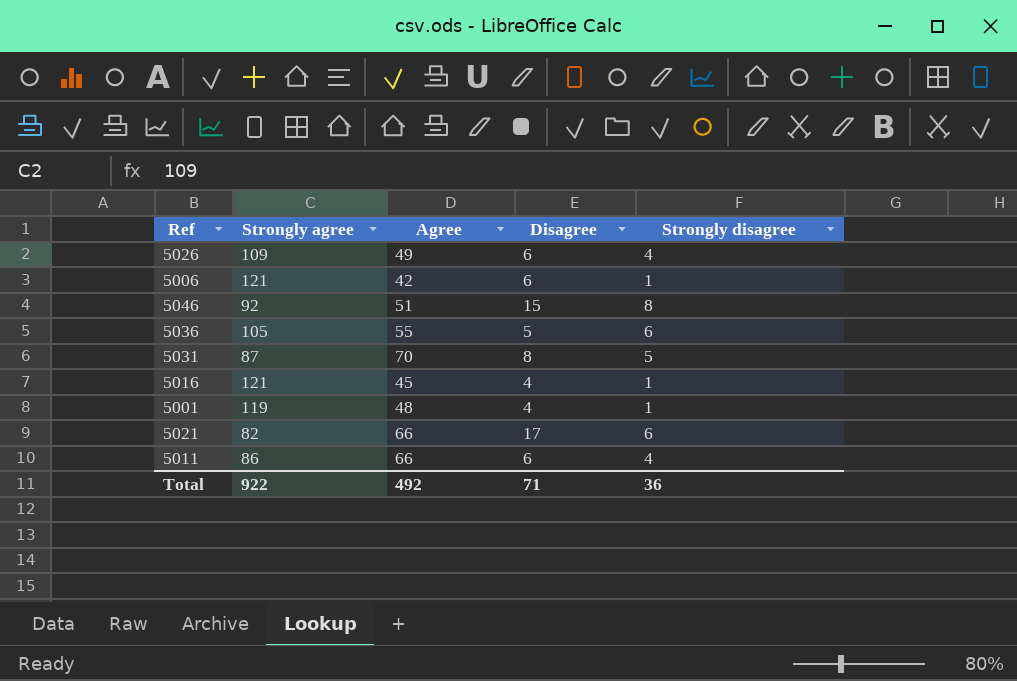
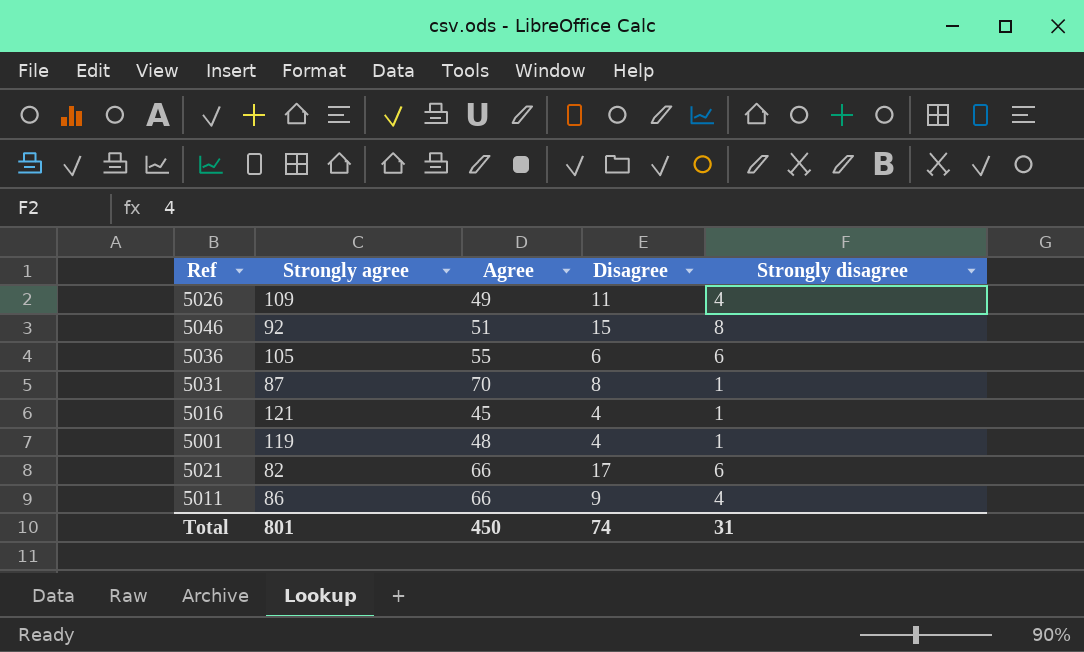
row 5006: 121 | 42 | 6 | 1 -> none
5026 | Disagree: 6 -> 11
5036 | Disagree: 5 -> 6
5031 | Strongly disagree: 5 -> 1
5011 | Disagree: 6 -> 9
Total | Strongly agree: 922 -> 801
Total | Agree: 492 -> 450
Total | Disagree: 71 -> 74
Total | Strongly disagree: 36 -> 31

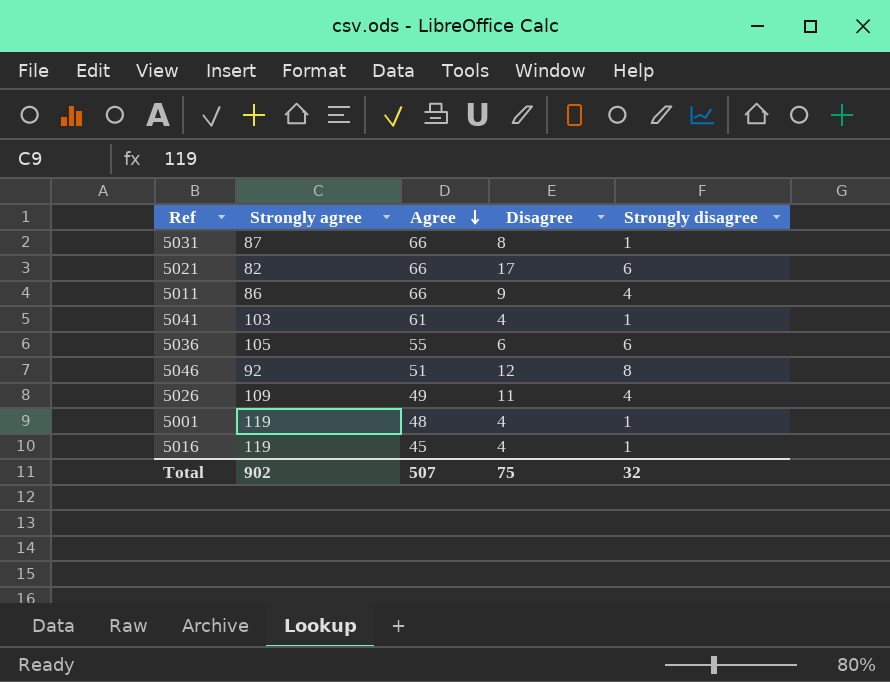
row order: none -> Agree descending
5031 | Agree: 70 -> 66
row 5041: none -> 103 | 61 | 4 | 1
5046 | Disagree: 15 -> 12
5016 | Strongly agree: 121 -> 119
Total | Strongly agree: 801 -> 902
Total | Agree: 450 -> 507
Total | Disagree: 74 -> 75
Total | Strongly disagree: 31 -> 32

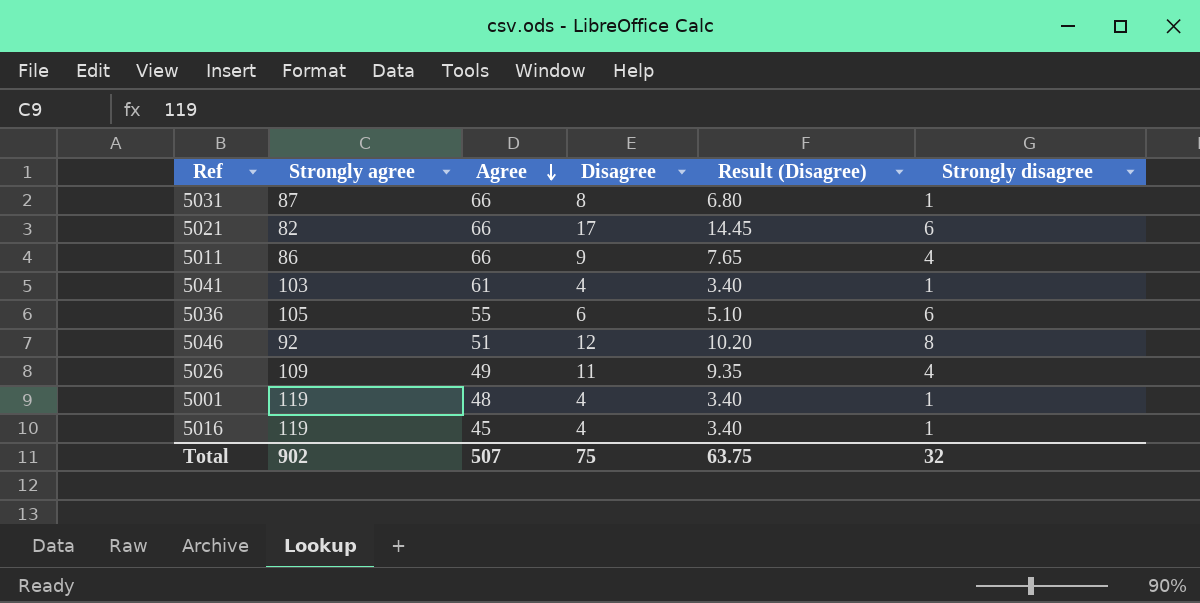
column Result (Disagree) | formula: none -> [Disagree] * 0.85

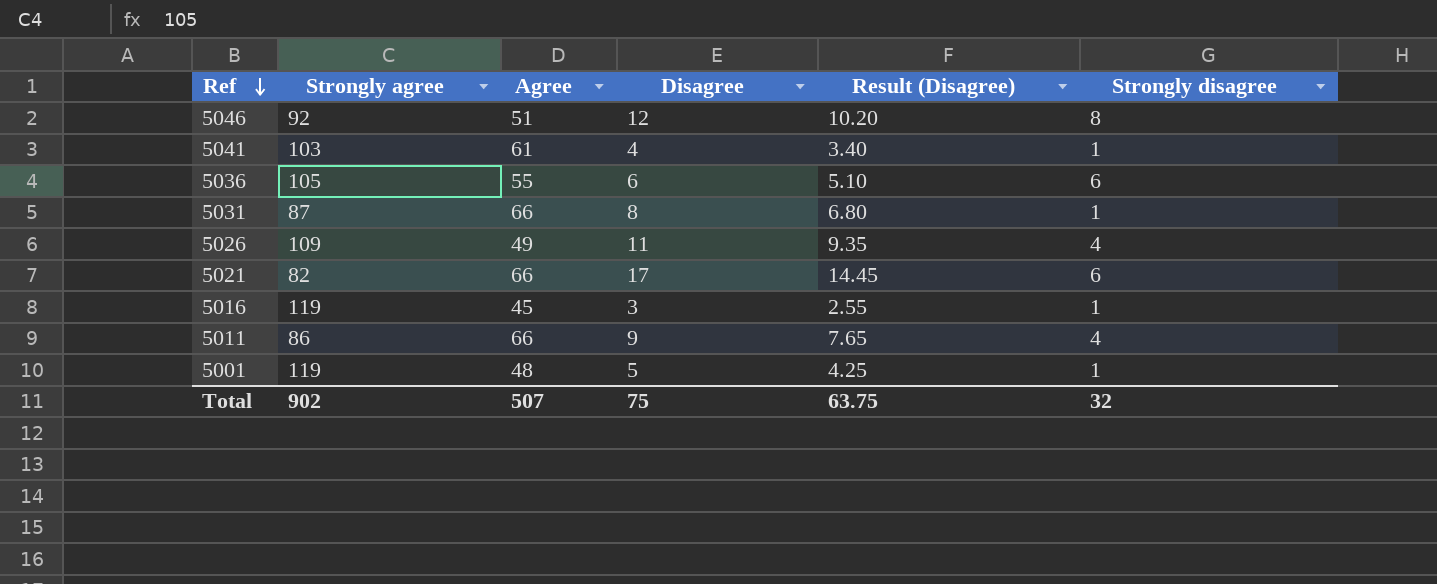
row order: Agree descending -> Ref descending
5016 | Disagree: 4 -> 3
5016 | Result (Disagree): 3.40 -> 2.55
5001 | Disagree: 4 -> 5
5001 | Result (Disagree): 3.40 -> 4.25

